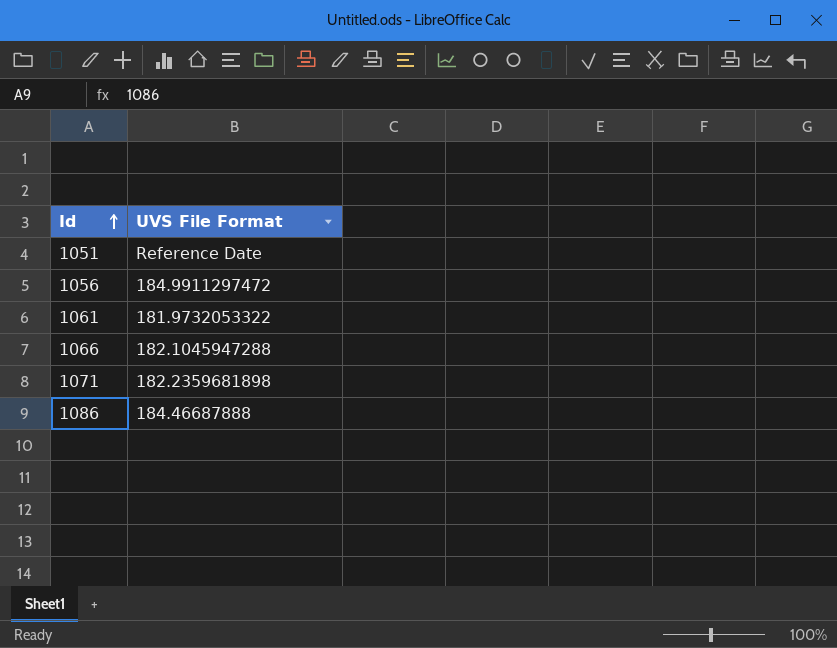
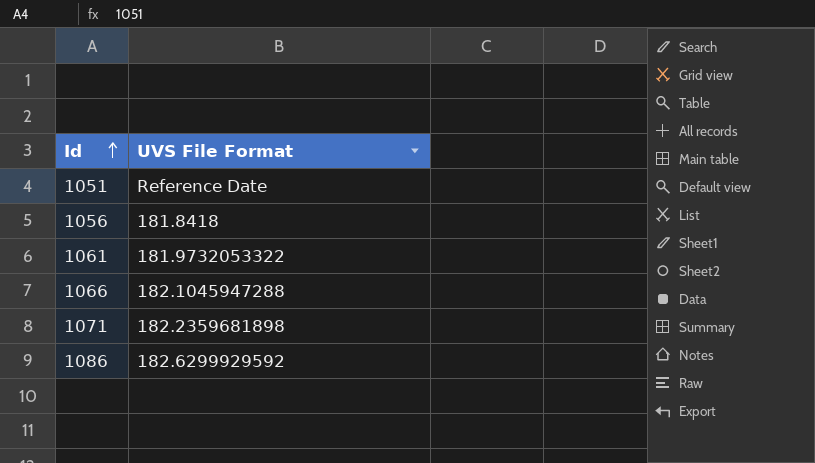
1056 | UVS File Format: 184.9911297472 -> 181.8418
1086 | UVS File Format: 184.46687888 -> 182.6299929592

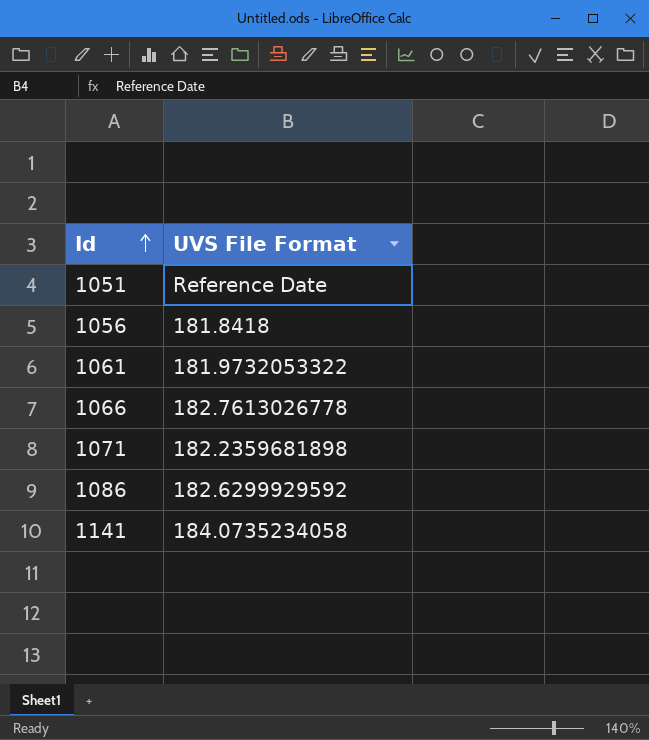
1066 | UVS File Format: 182.1045947288 -> 182.7613026778
row 1141: none -> 184.0735234058

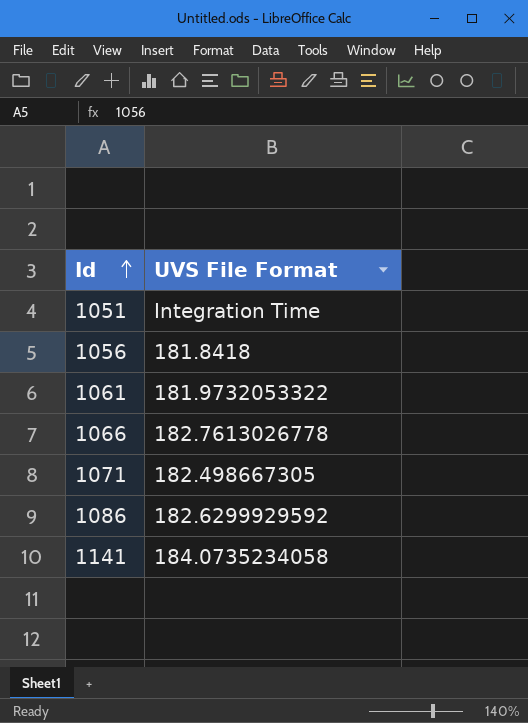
1051 | UVS File Format: Reference Date -> Integration Time
1071 | UVS File Format: 182.2359681898 -> 182.498667305

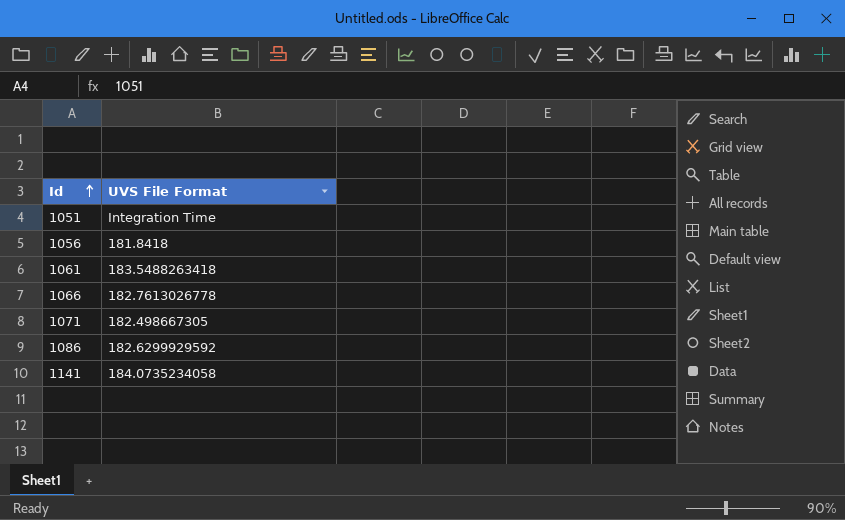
1061 | UVS File Format: 181.9732053322 -> 183.5488263418

